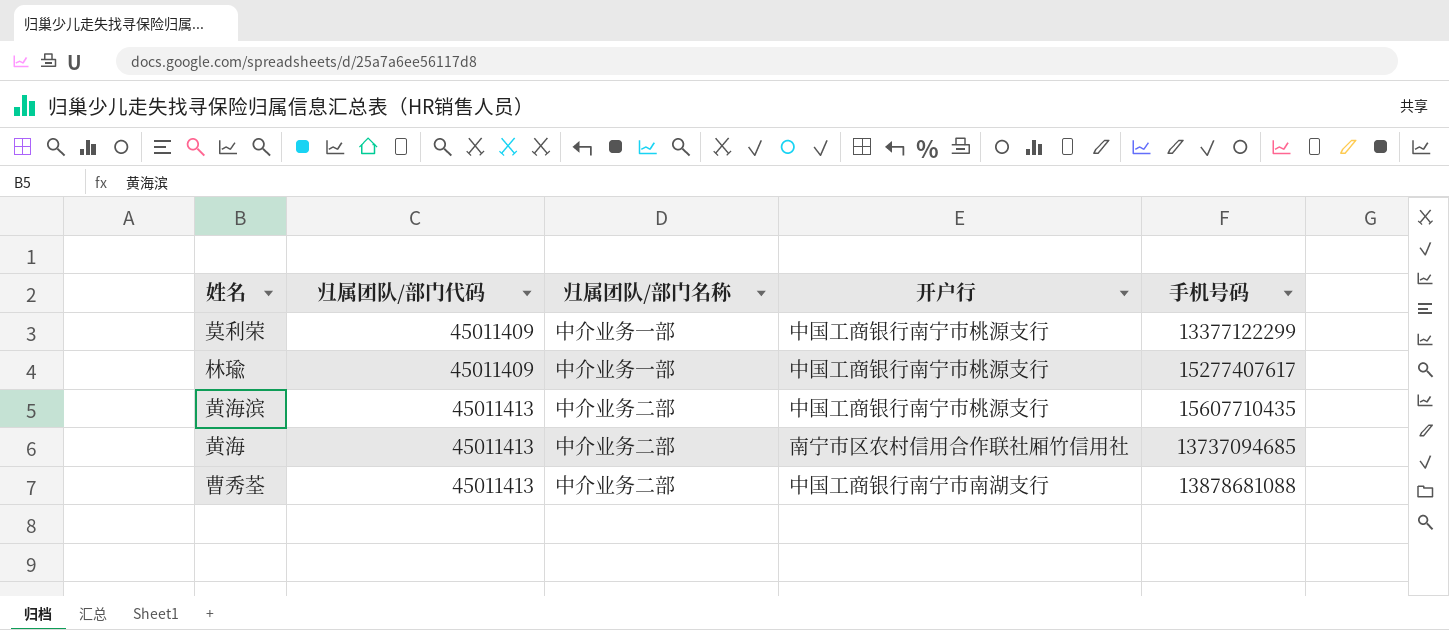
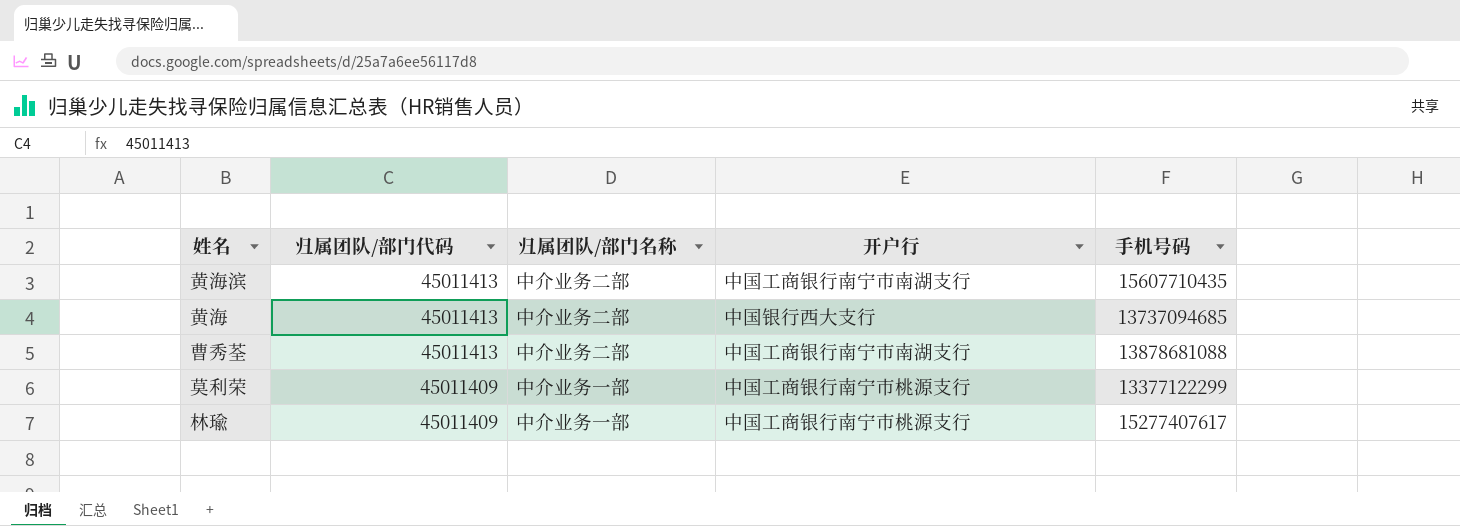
row order: 归属团队/部门代码 ascending -> 归属团队/部门代码 descending
黄海滨 | 开户行: 中国工商银行南宁市桃源支行 -> 中国工商银行南宁市南湖支行
黄海 | 开户行: 南宁市区农村信用合作联社厢竹信用社 -> 中国银行西大支行

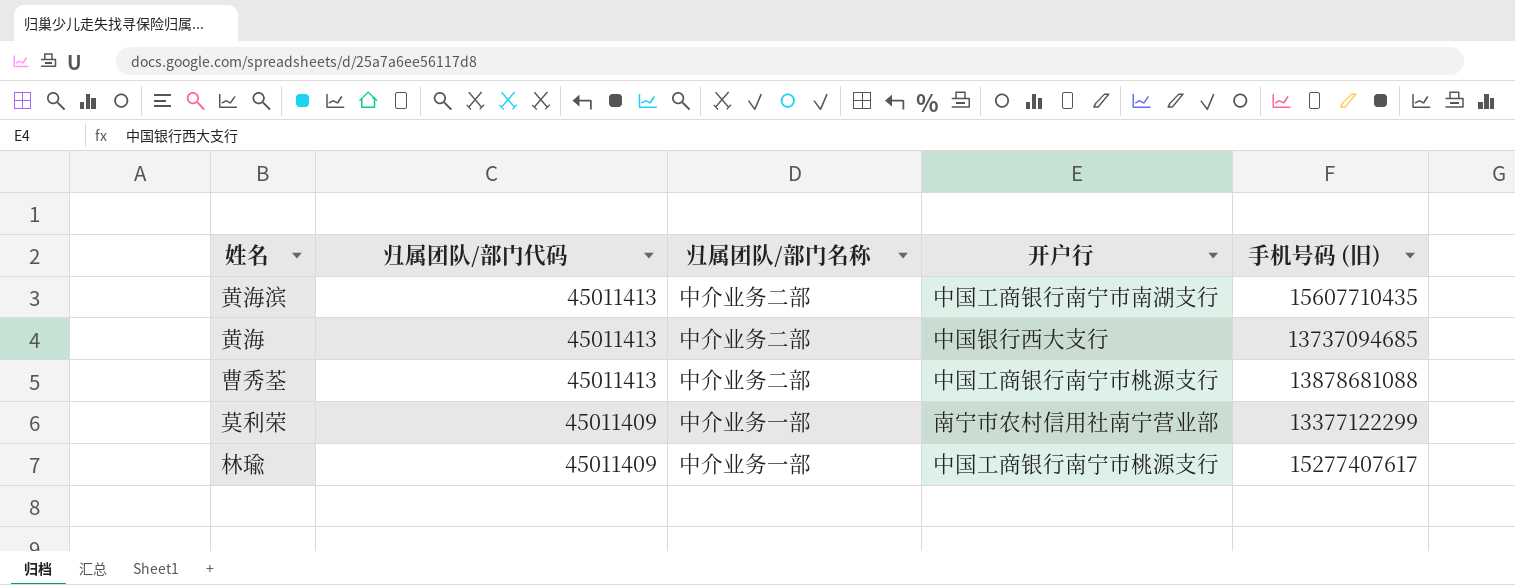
column name: 手机号码 -> 手机号码 (旧)
曹秀荃 | 开户行: 中国工商银行南宁市南湖支行 -> 中国工商银行南宁市桃源支行
莫利荣 | 开户行: 中国工商银行南宁市桃源支行 -> 南宁市农村信用社南宁营业部

